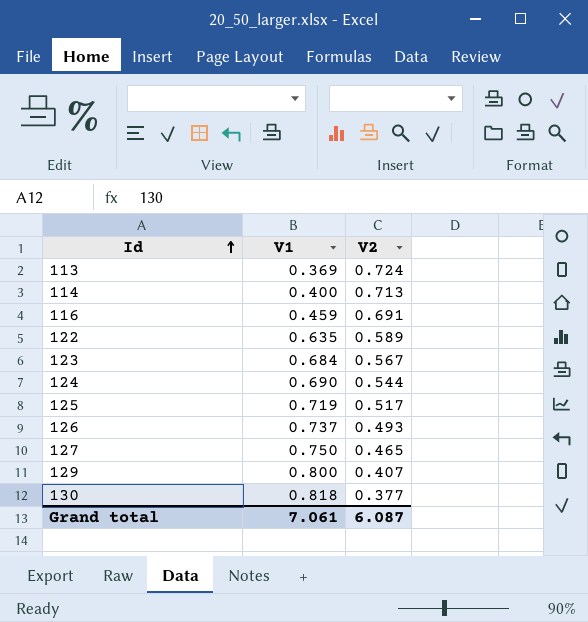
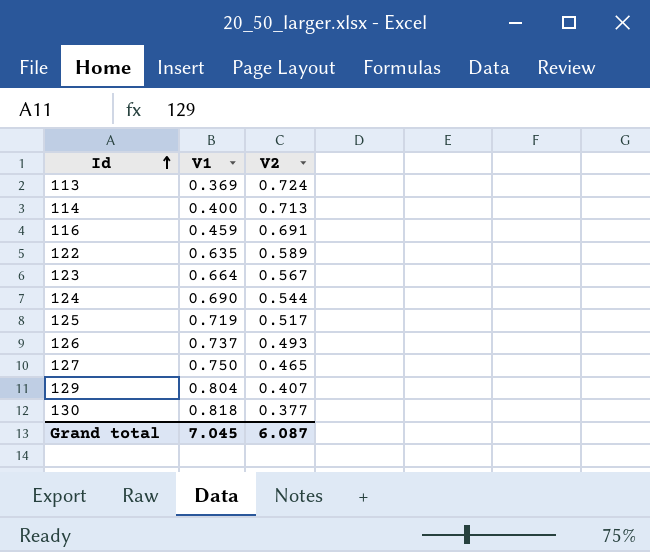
123 | V1: 0.684 -> 0.664
129 | V1: 0.800 -> 0.804
Grand total | V1: 7.061 -> 7.045

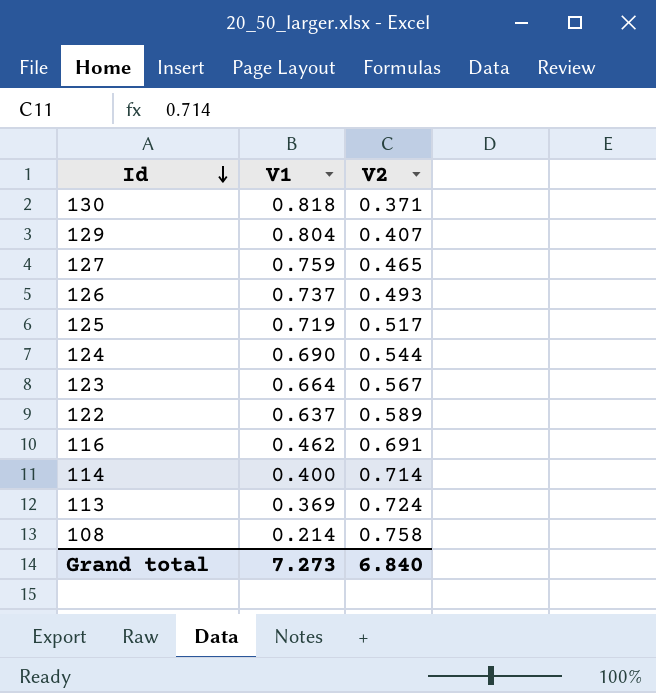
row order: Id ascending -> Id descending
130 | V2: 0.377 -> 0.371
127 | V1: 0.750 -> 0.759
122 | V1: 0.635 -> 0.637
116 | V1: 0.459 -> 0.462
114 | V2: 0.713 -> 0.714
row 108: none -> 0.214 | 0.758
Grand total | V1: 7.045 -> 7.273
Grand total | V2: 6.087 -> 6.840

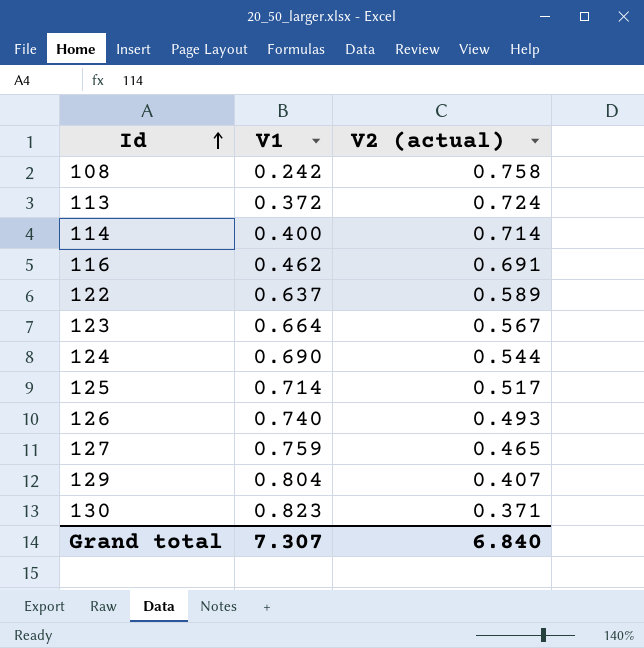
row order: Id descending -> Id ascending
column name: V2 -> V2 (actual)
108 | V1: 0.214 -> 0.242
113 | V1: 0.369 -> 0.372
125 | V1: 0.719 -> 0.714
126 | V1: 0.737 -> 0.740
130 | V1: 0.818 -> 0.823
Grand total | V1: 7.273 -> 7.307

